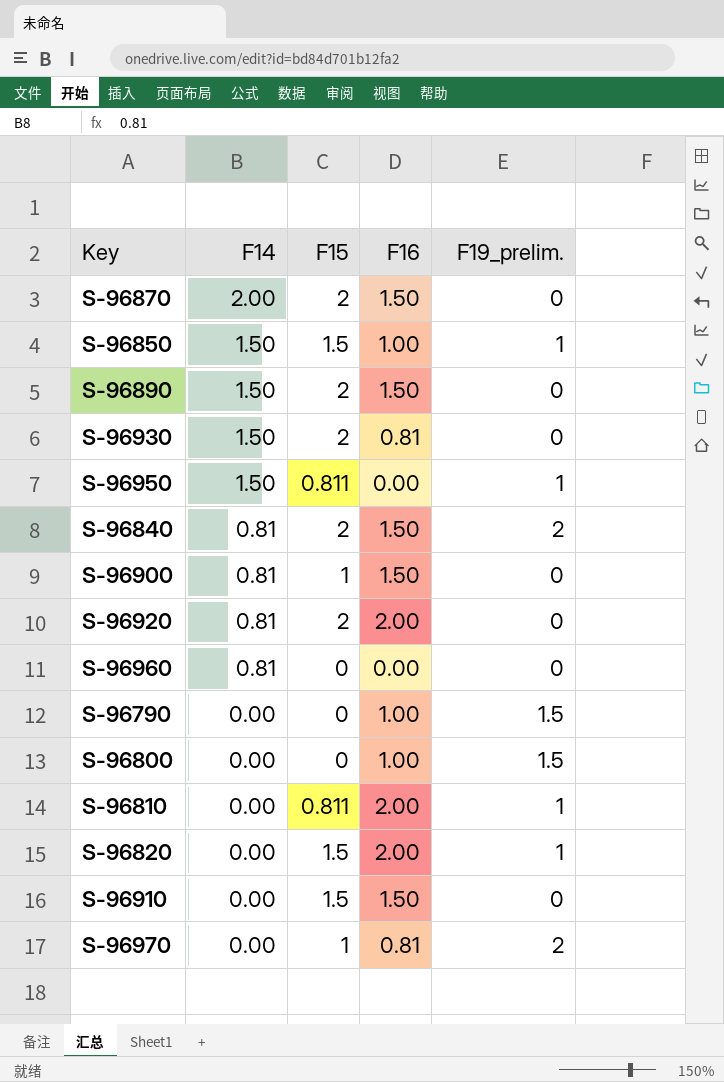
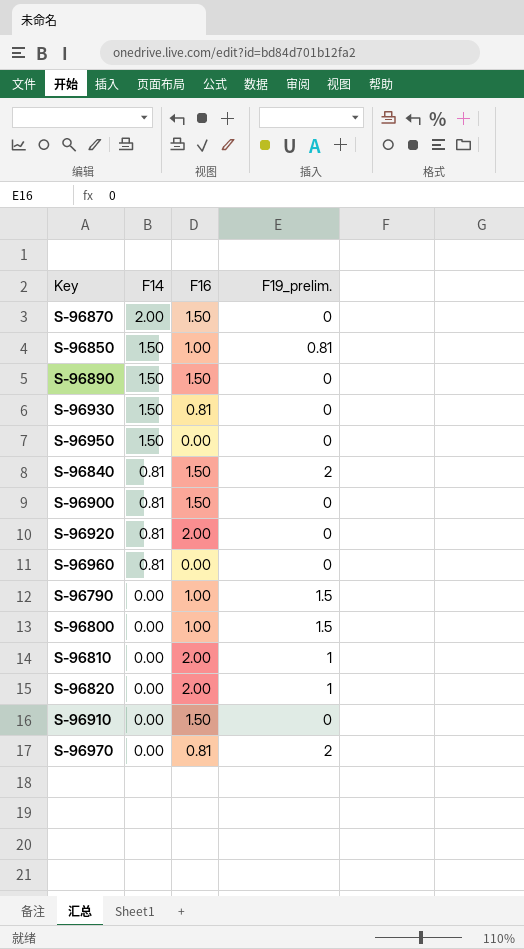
column F15 | position: 3 -> none
S-96850 | F19_prelim.: 1 -> 0.81
S-96950 | F19_prelim.: 1 -> 0

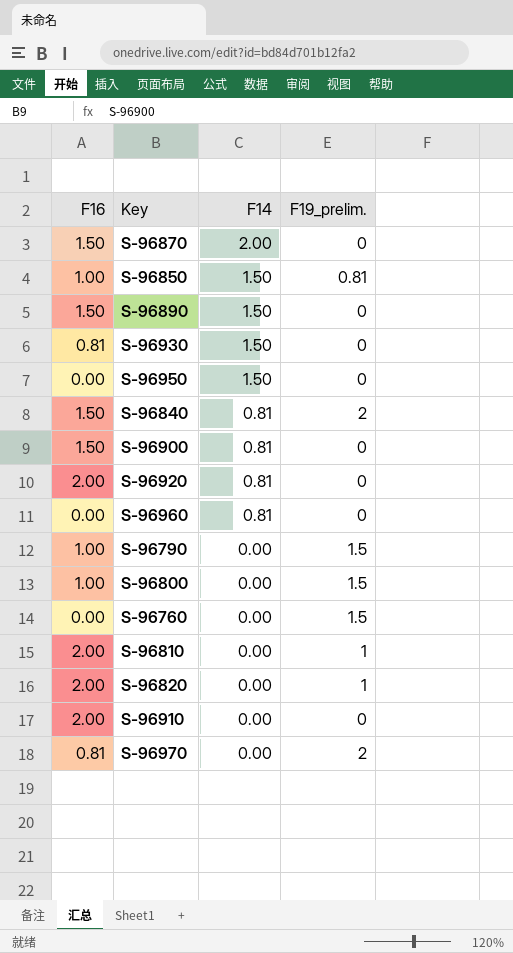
column F16 | position: 3 -> 1
row S-96760: none -> 0.00 | 0.00 | 1.5
S-96910 | F16: 1.50 -> 2.00

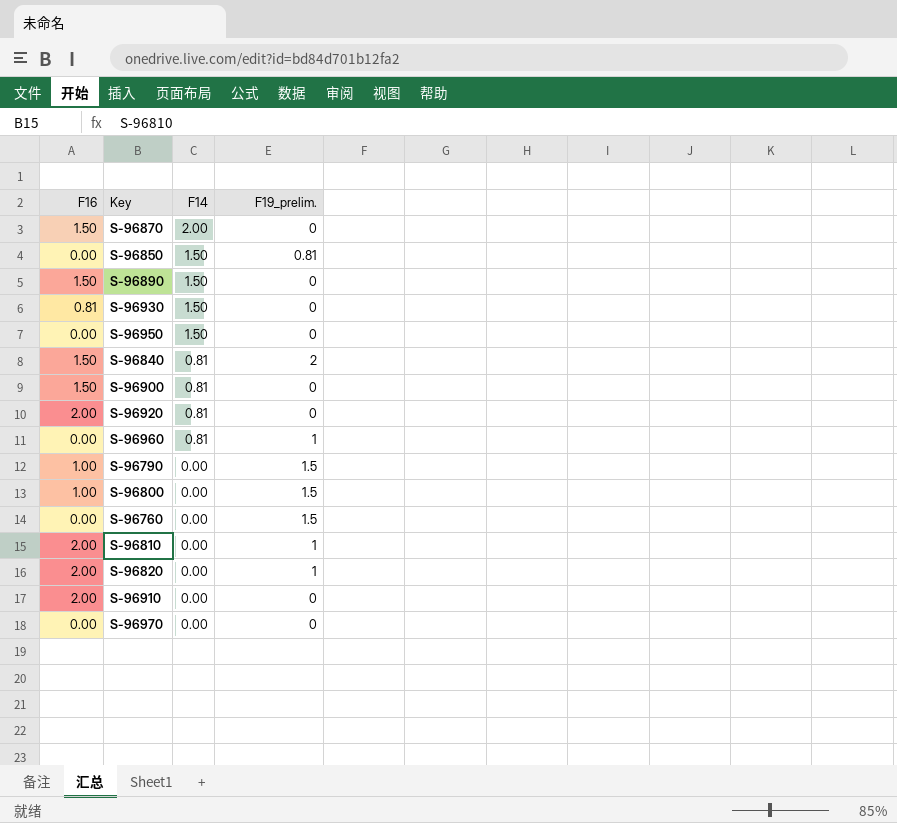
S-96850 | F16: 1.00 -> 0.00
S-96960 | F19_prelim.: 0 -> 1
S-96970 | F16: 0.81 -> 0.00
S-96970 | F19_prelim.: 2 -> 0

